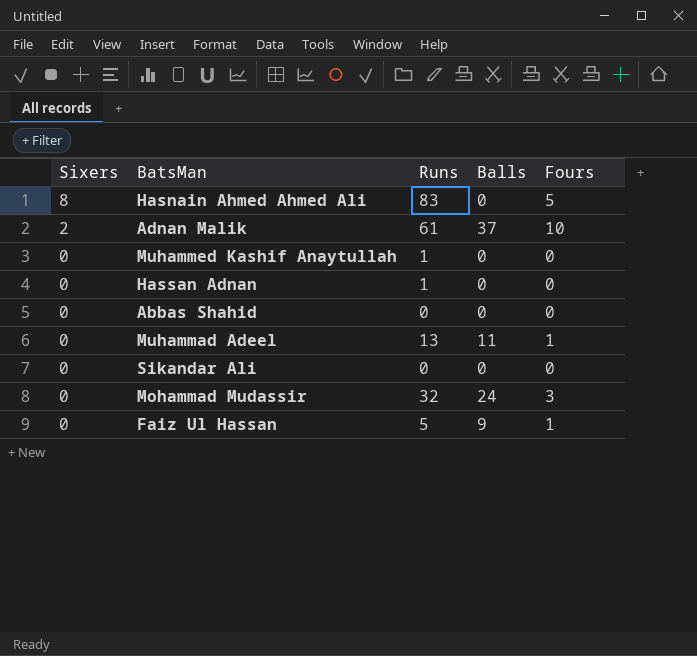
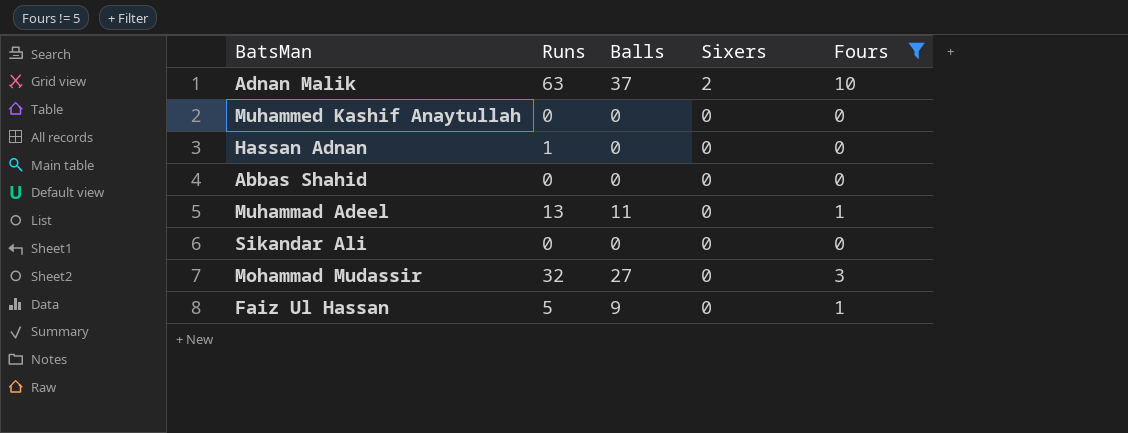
filter: none -> Fours != 5
column Sixers | position: 1 -> 4
Adnan Malik | Runs: 61 -> 63
Muhammed Kashif Anaytullah | Runs: 1 -> 0
Mohammad Mudassir | Balls: 24 -> 27

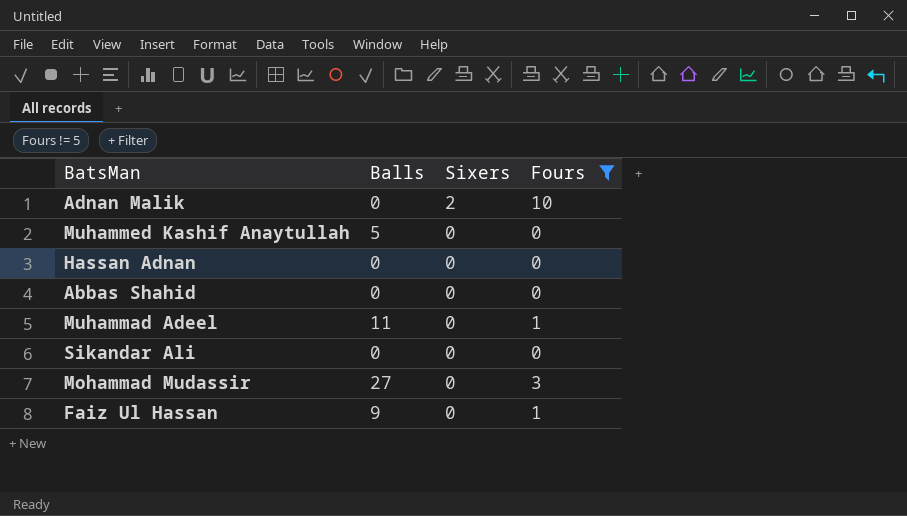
column Runs | position: 2 -> none
Adnan Malik | Balls: 37 -> 0
Muhammed Kashif Anaytullah | Balls: 0 -> 5

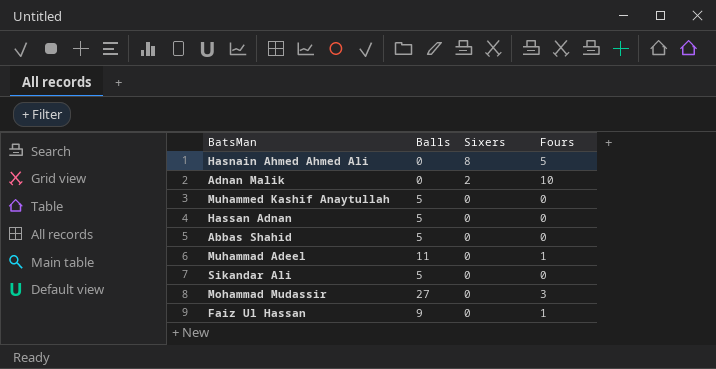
filter: Fours != 5 -> none
Hassan Adnan | Balls: 0 -> 5
Abbas Shahid | Balls: 0 -> 5
Sikandar Ali | Balls: 0 -> 5

